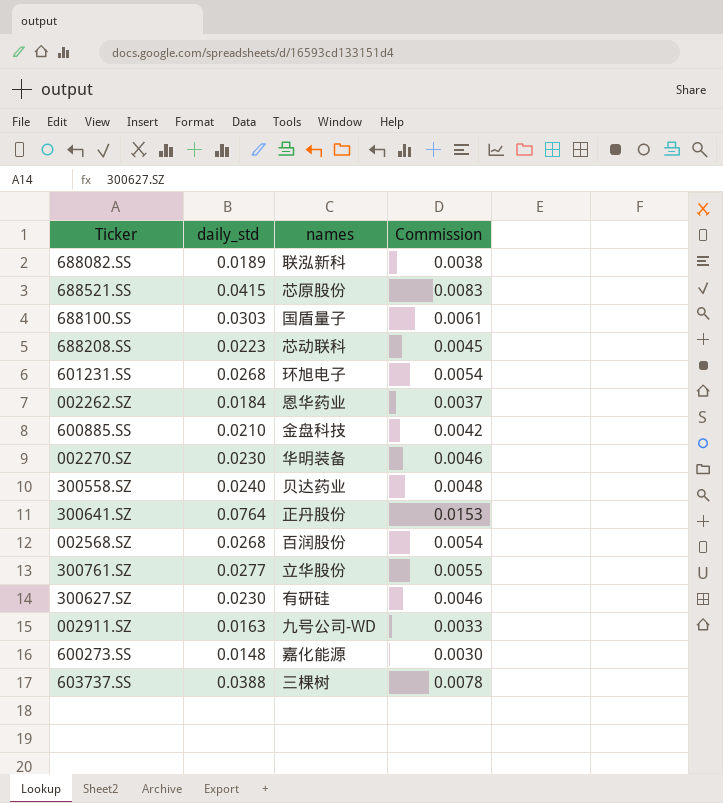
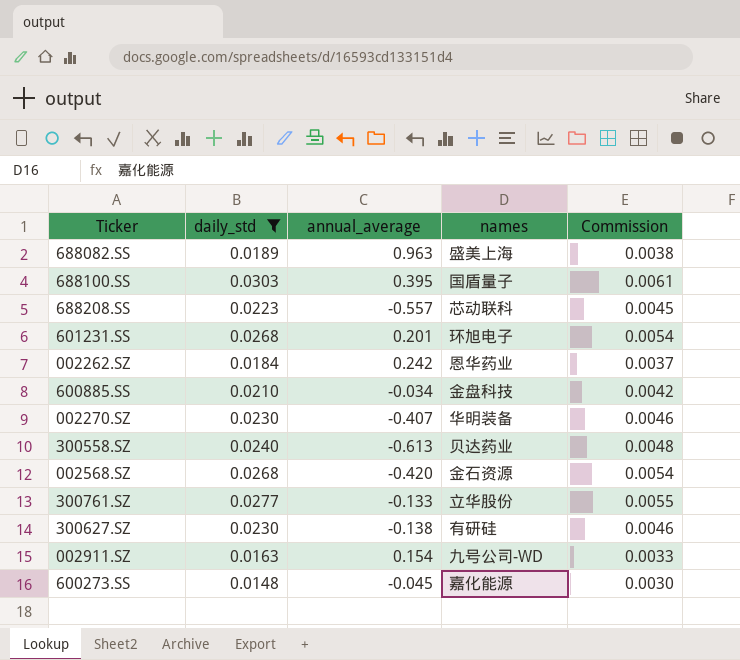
filter: none -> daily_std <= 0.0303
column annual_average | position: none -> 3
688082.SS | names: 联泓新科 -> 盛美上海
002568.SZ | names: 百润股份 -> 金石资源

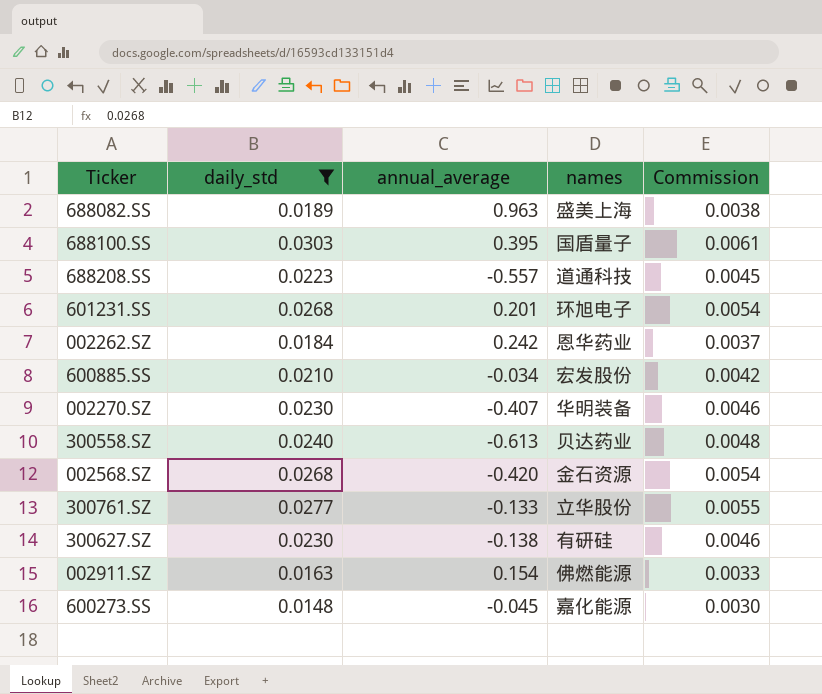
688208.SS | names: 芯动联科 -> 道通科技
600885.SS | names: 金盘科技 -> 宏发股份
002911.SZ | names: 九号公司-WD -> 佛燃能源

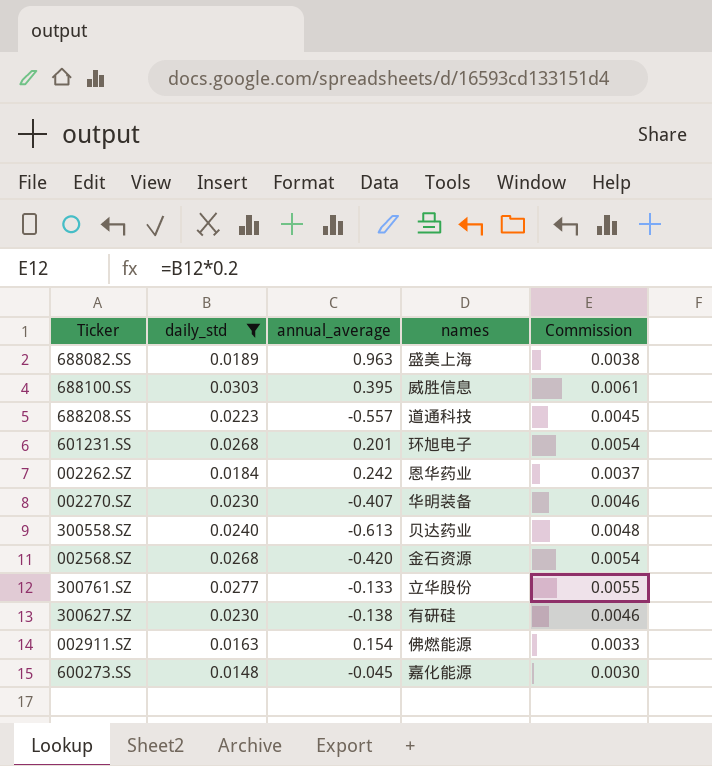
row 600885.SS: 0.0210 | -0.034 | 宏发股份 | 0.0042 -> none
688100.SS | names: 国盾量子 -> 威胜信息

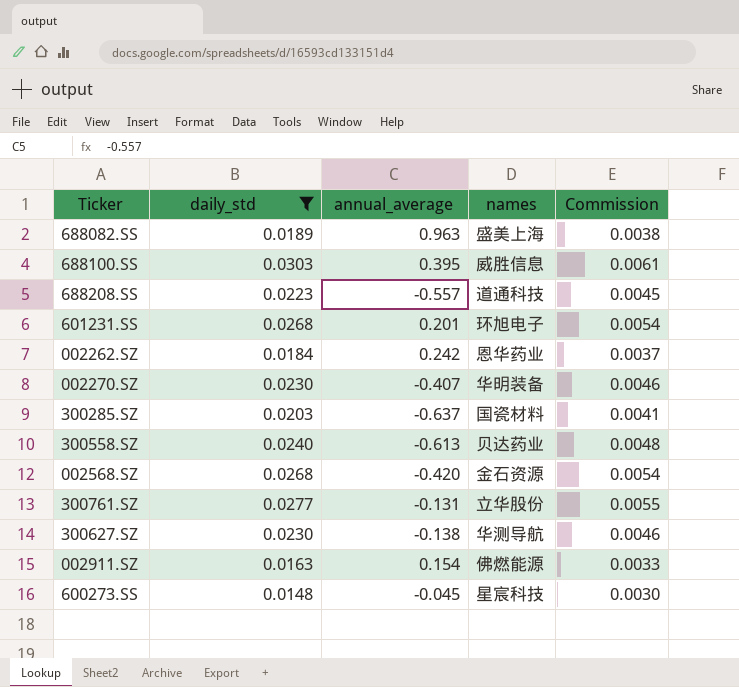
row 300285.SZ: none -> 0.0203 | -0.637 | 国瓷材料 | 0.0041
300761.SZ | annual_average: -0.133 -> -0.131
300627.SZ | names: 有研硅 -> 华测导航
600273.SS | names: 嘉化能源 -> 星宸科技

